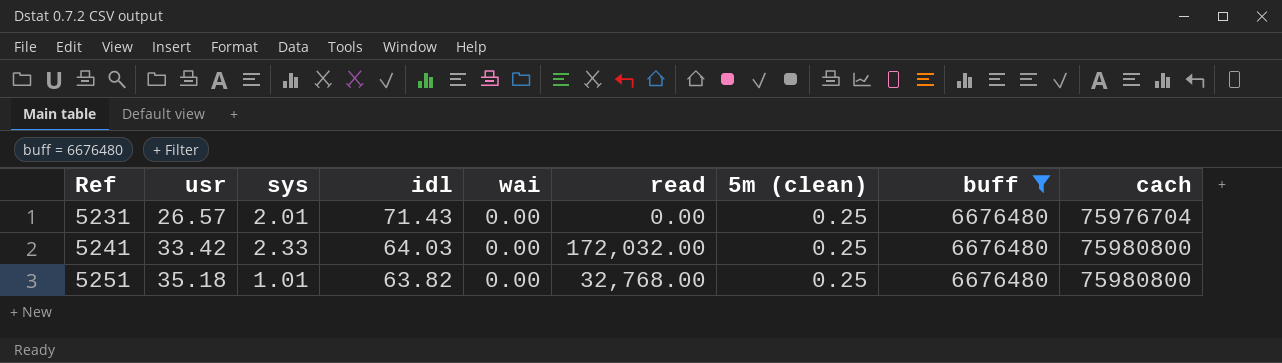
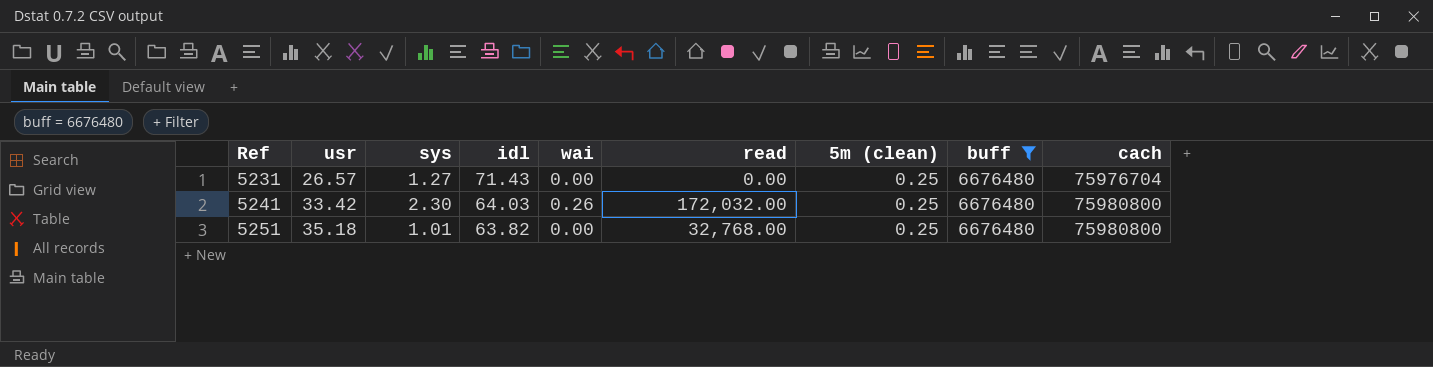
5231 | sys: 2.01 -> 1.27
5241 | sys: 2.33 -> 2.30
5241 | wai: 0.00 -> 0.26

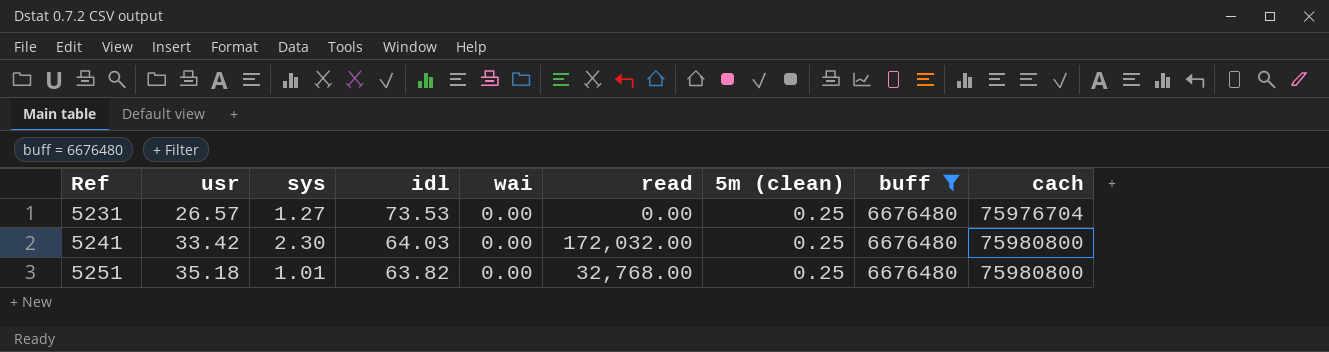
5231 | idl: 71.43 -> 73.53
5241 | wai: 0.26 -> 0.00

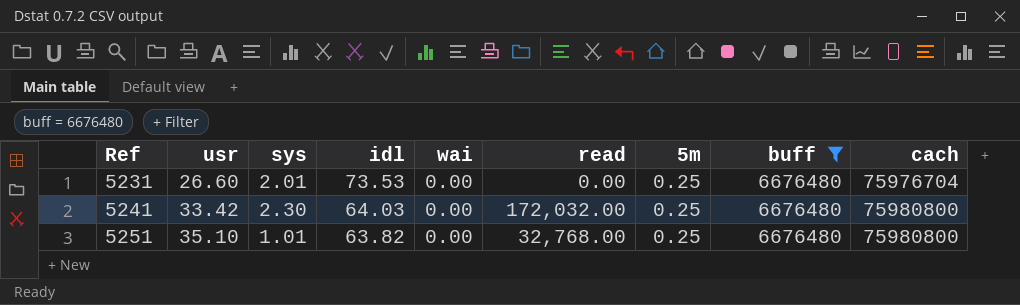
column name: 5m (clean) -> 5m
5231 | usr: 26.57 -> 26.60
5231 | sys: 1.27 -> 2.01
5251 | usr: 35.18 -> 35.10

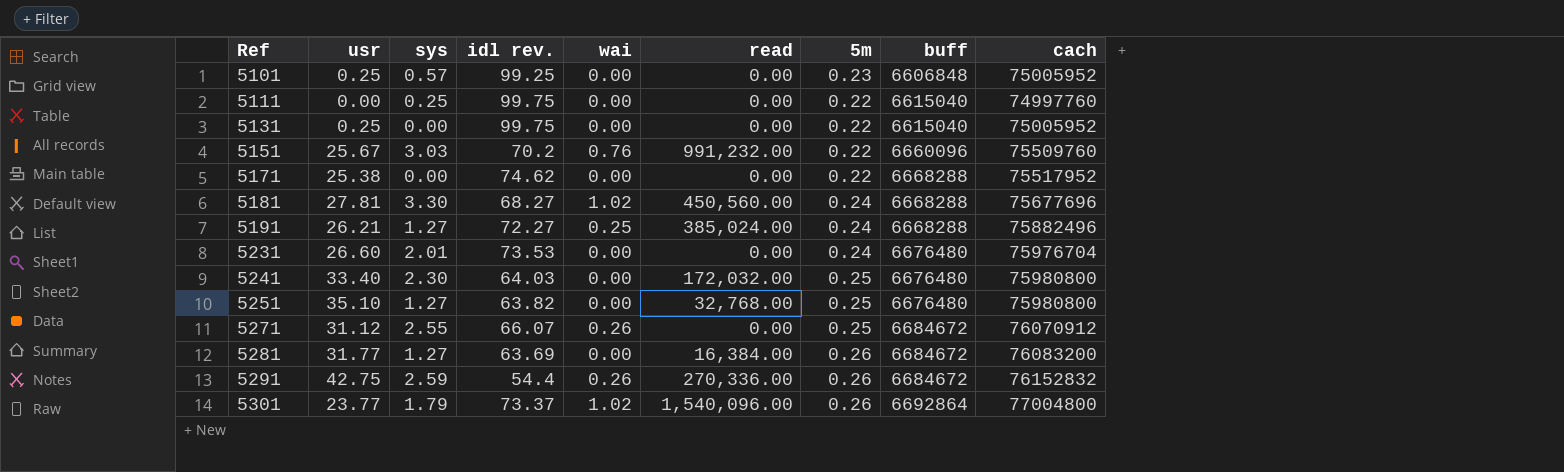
filter: buff = 6676480 -> none
column name: idl -> idl rev.
5231 | 5m: 0.25 -> 0.24
5241 | usr: 33.42 -> 33.40
5251 | sys: 1.01 -> 1.27

